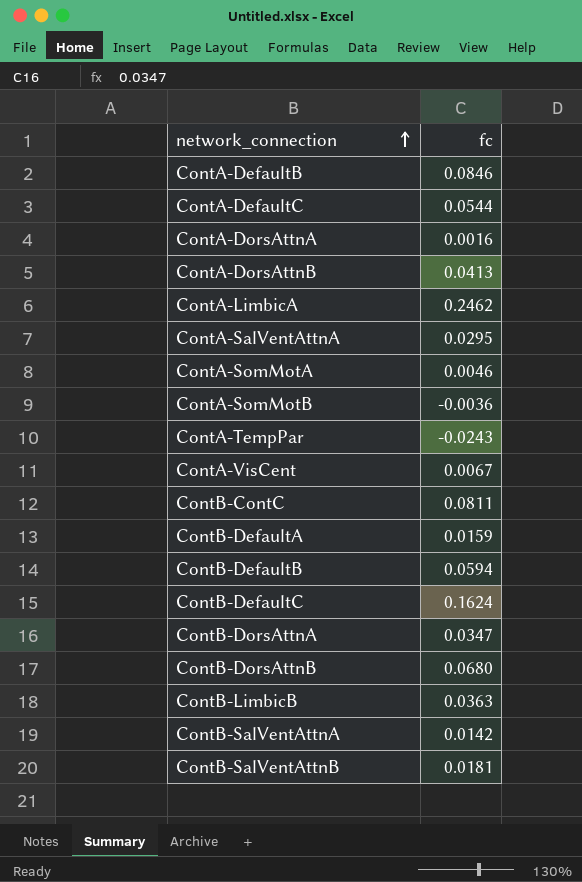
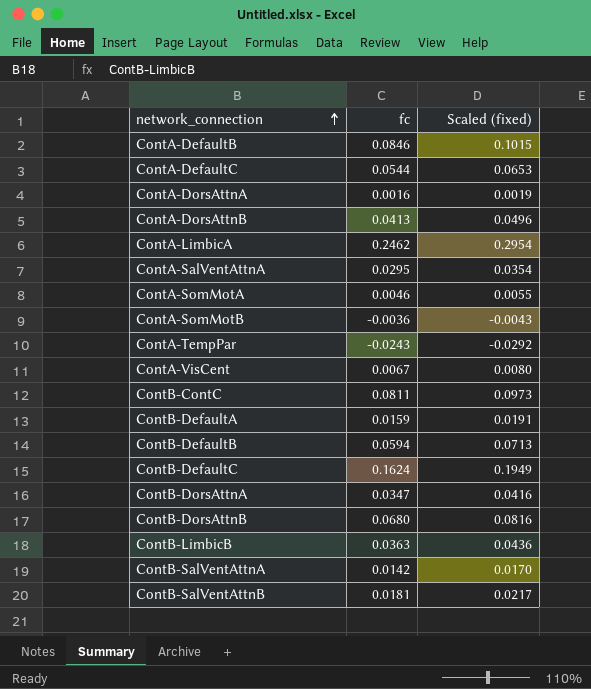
column Scaled (fixed) | formula: none -> [fc] * 1.2

